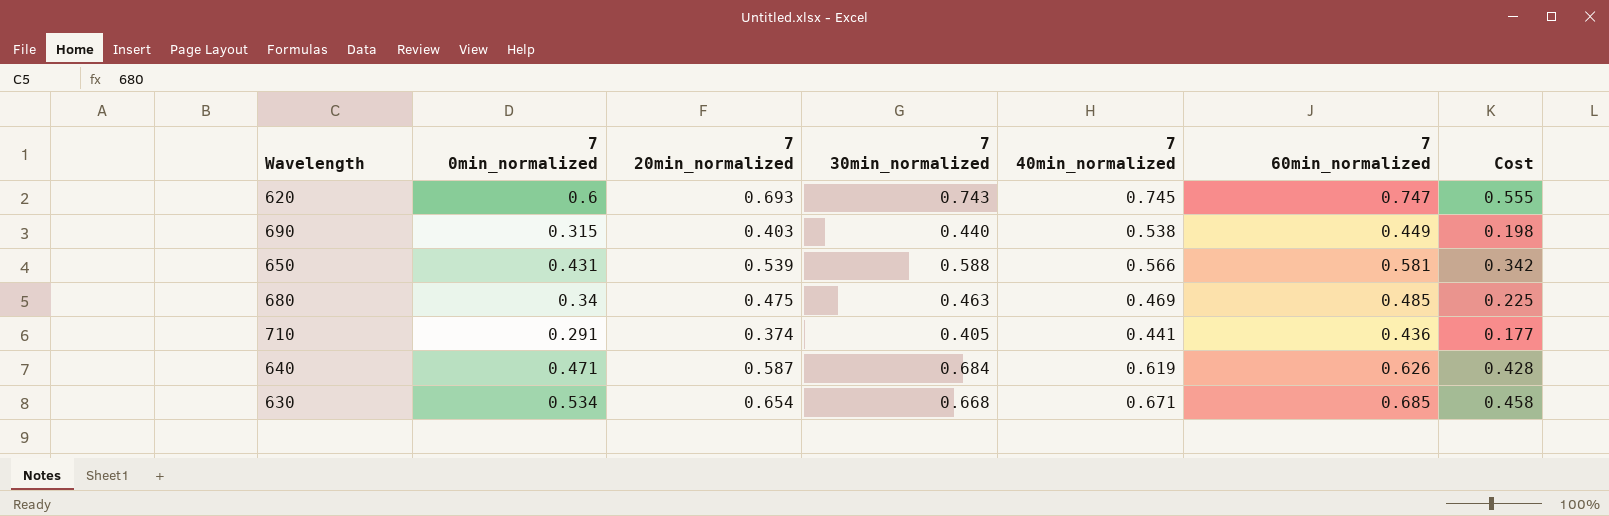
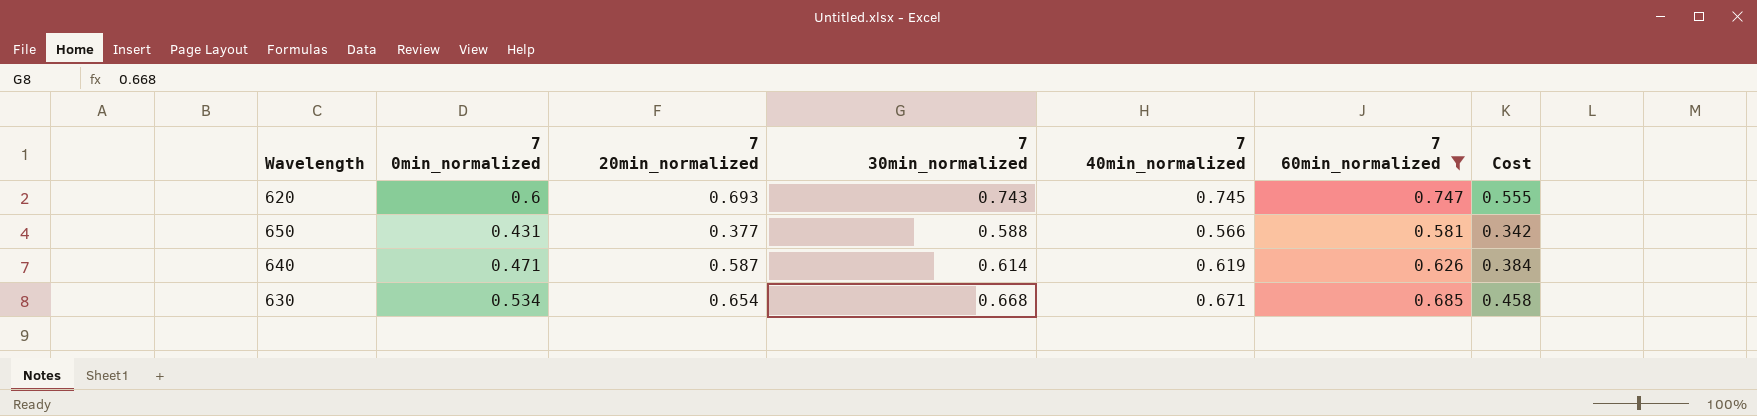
filter: none -> 7 60min_normalized >= 0.581
650 | 7 20min_normalized: 0.539 -> 0.377
640 | 7 30min_normalized: 0.684 -> 0.614
640 | Cost: 0.428 -> 0.384

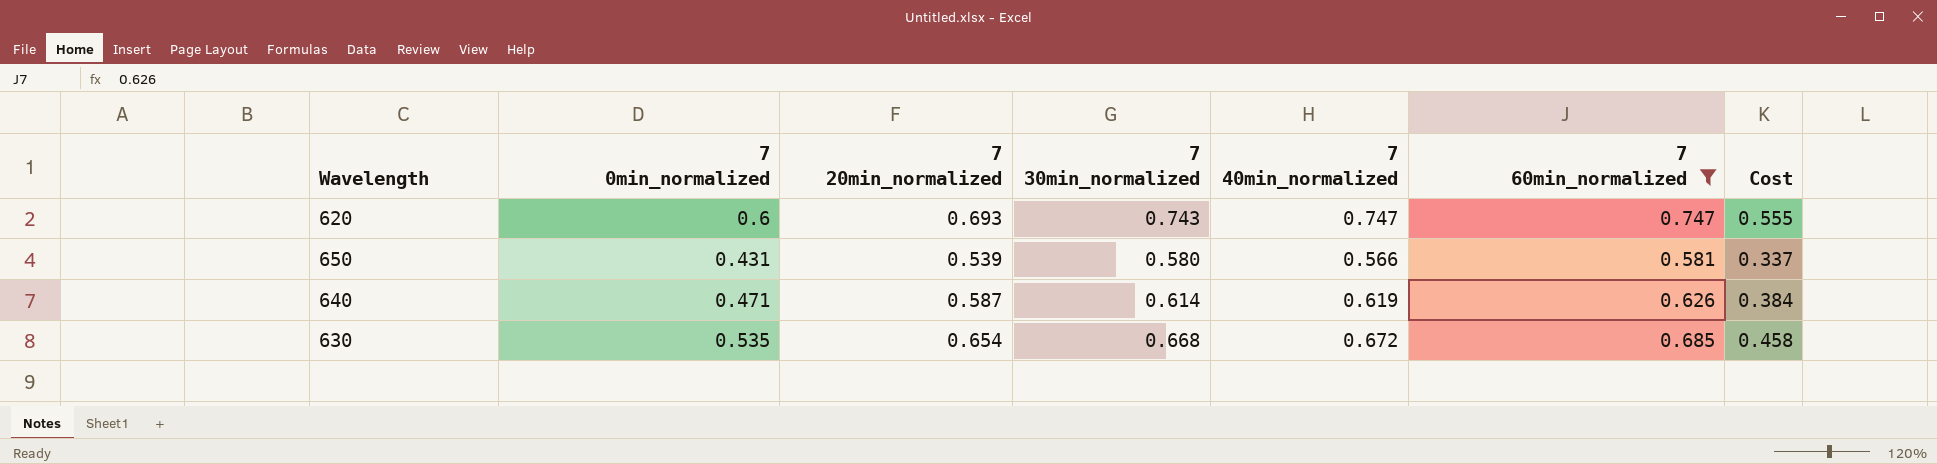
620 | 7 40min_normalized: 0.745 -> 0.747
650 | 7 20min_normalized: 0.377 -> 0.539
650 | 7 30min_normalized: 0.588 -> 0.580
650 | Cost: 0.342 -> 0.337
630 | 7 0min_normalized: 0.534 -> 0.535
630 | 7 40min_normalized: 0.671 -> 0.672

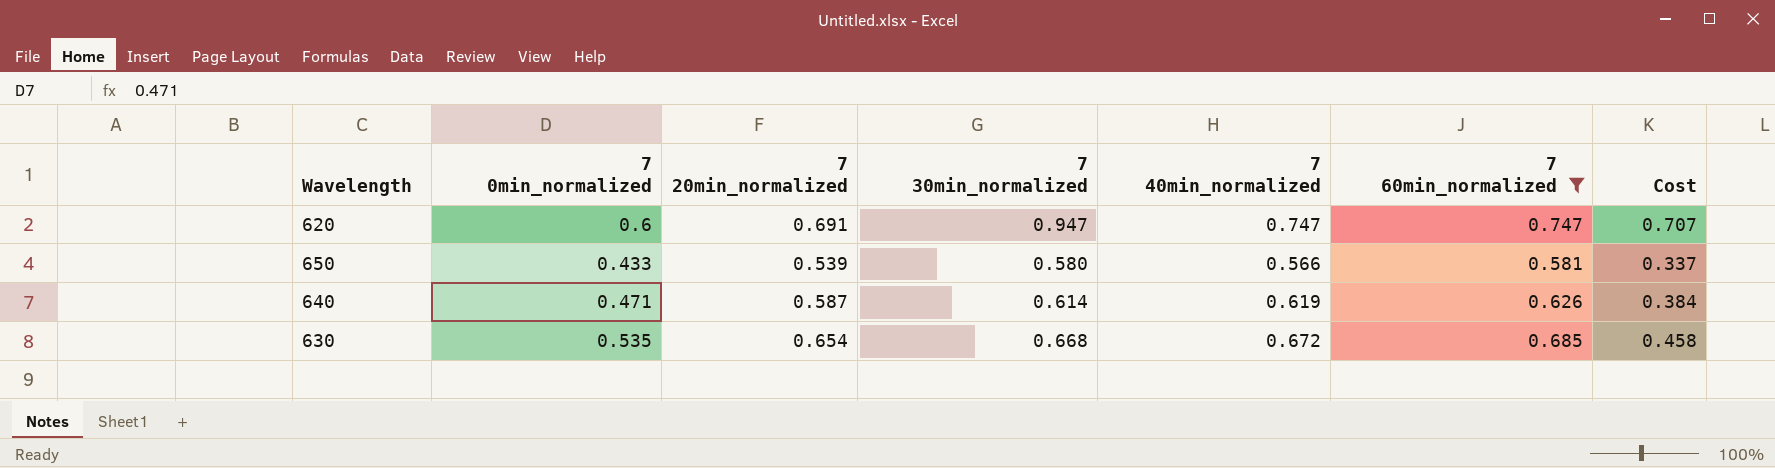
620 | 7 20min_normalized: 0.693 -> 0.691
620 | 7 30min_normalized: 0.743 -> 0.947
620 | Cost: 0.555 -> 0.707
650 | 7 0min_normalized: 0.431 -> 0.433

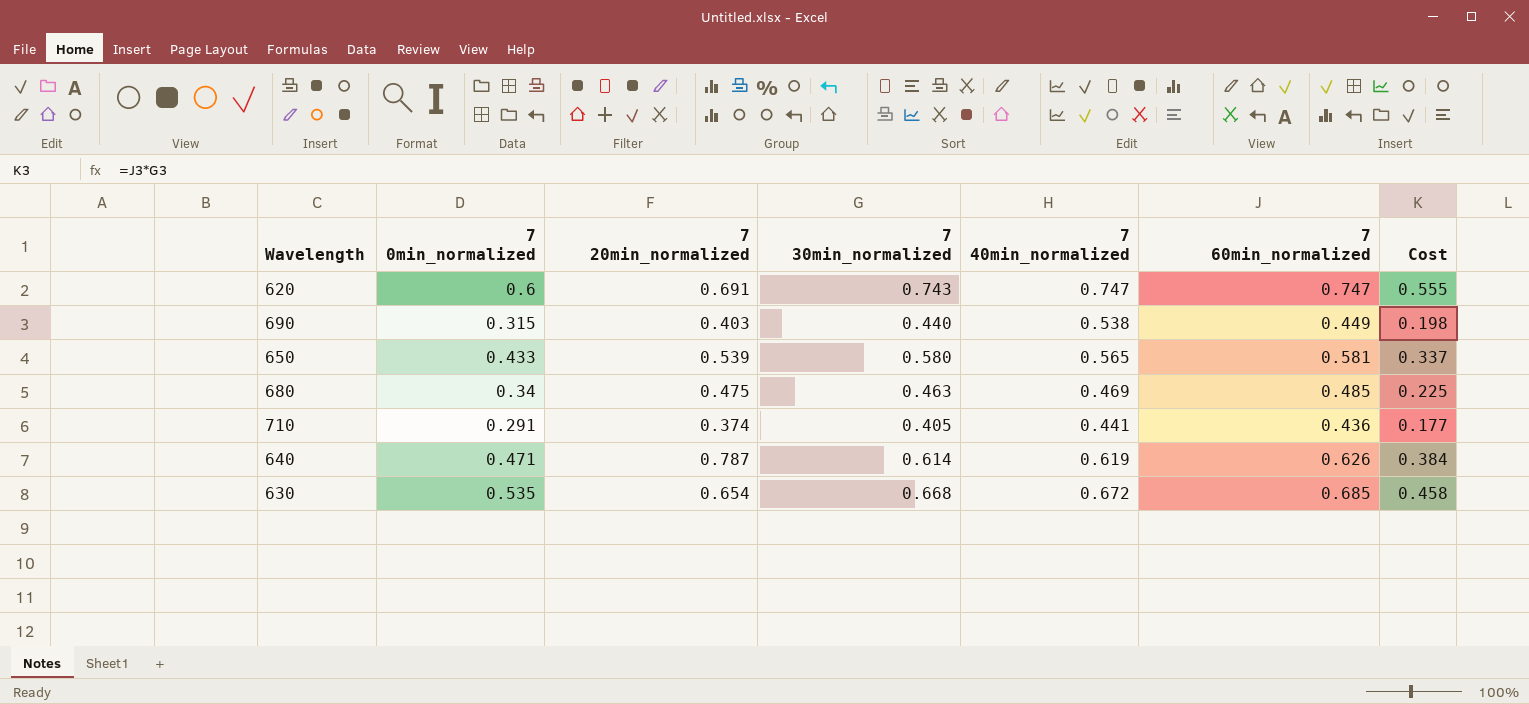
filter: 7 60min_normalized >= 0.581 -> none
620 | 7 30min_normalized: 0.947 -> 0.743
620 | Cost: 0.707 -> 0.555
650 | 7 40min_normalized: 0.566 -> 0.565
640 | 7 20min_normalized: 0.587 -> 0.787

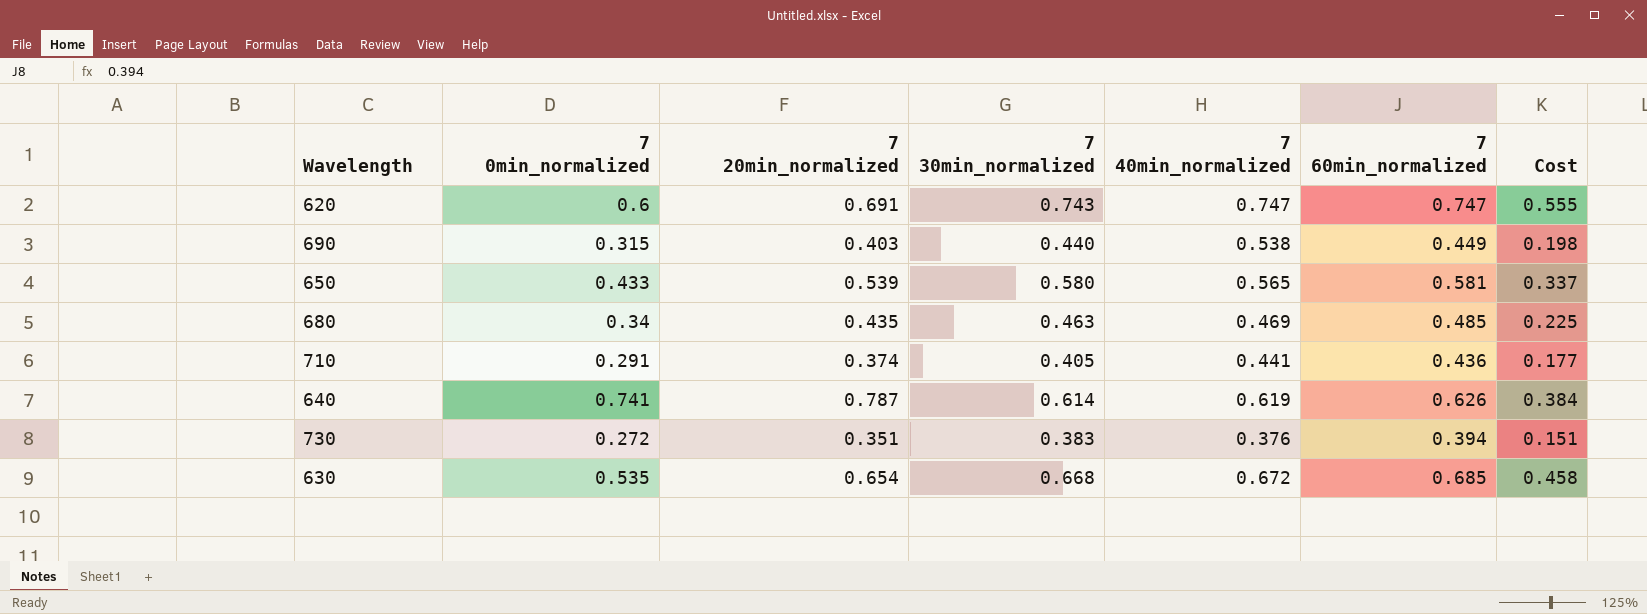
680 | 7 20min_normalized: 0.475 -> 0.435
640 | 7 0min_normalized: 0.471 -> 0.741
row 730: none -> 0.272 | 0.351 | 0.383 | 0.376 | 0.394 | 0.151

